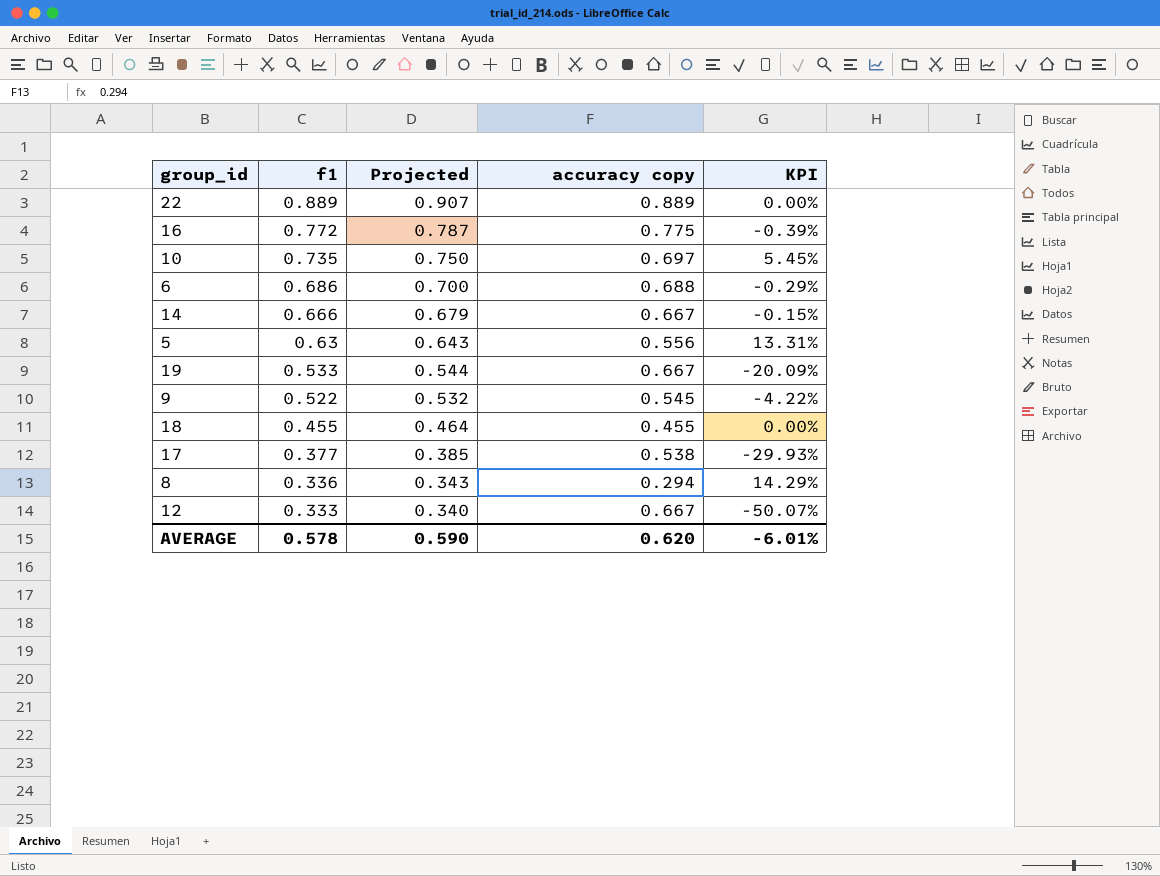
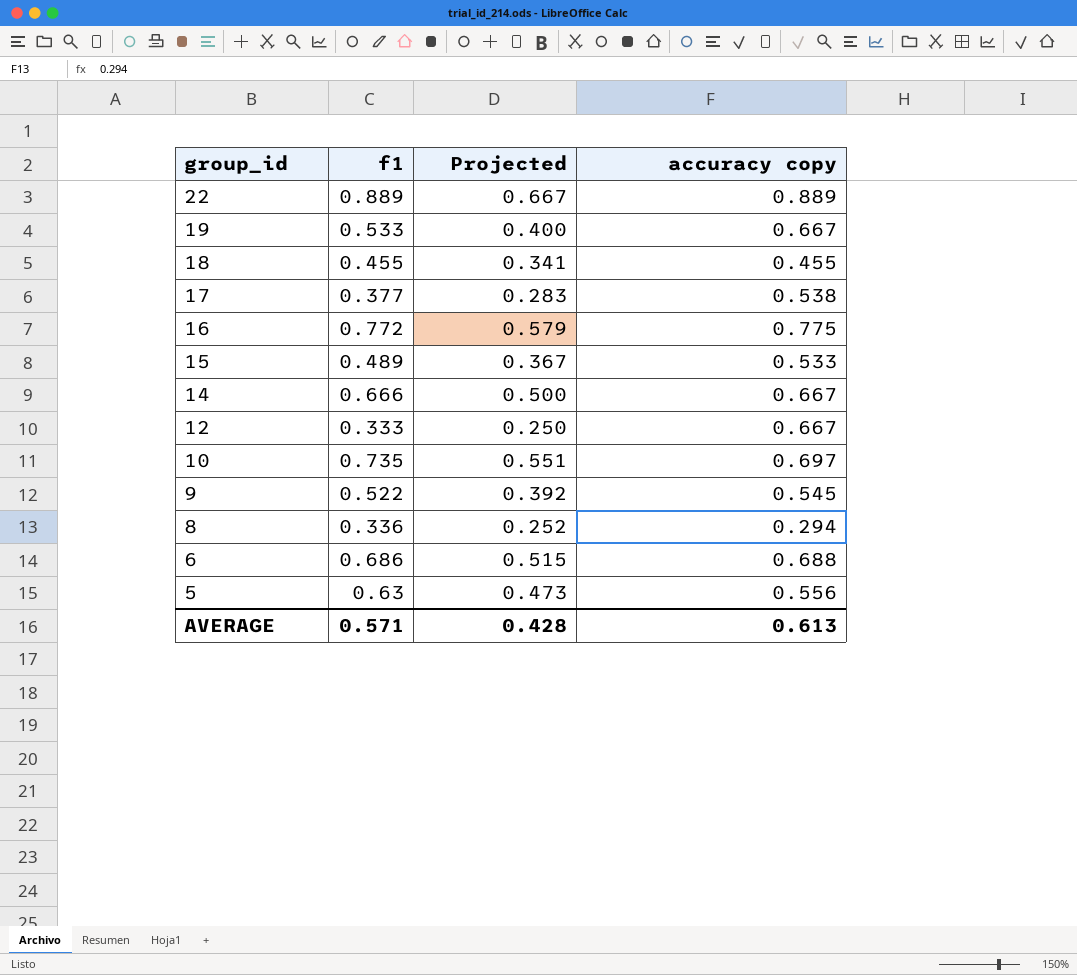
row order: f1 descending -> group_id descending
column KPI | formula: ([f1] - [accuracy copy]) / [accuracy copy] -> none
column Projected | formula: [f1] * 1.02 -> [f1] * 0.75
row 15: none -> 0.489 | 0.367 | 0.533
AVERAGE | f1: 0.578 -> 0.571
AVERAGE | Projected: 0.590 -> 0.428
AVERAGE | accuracy copy: 0.620 -> 0.613

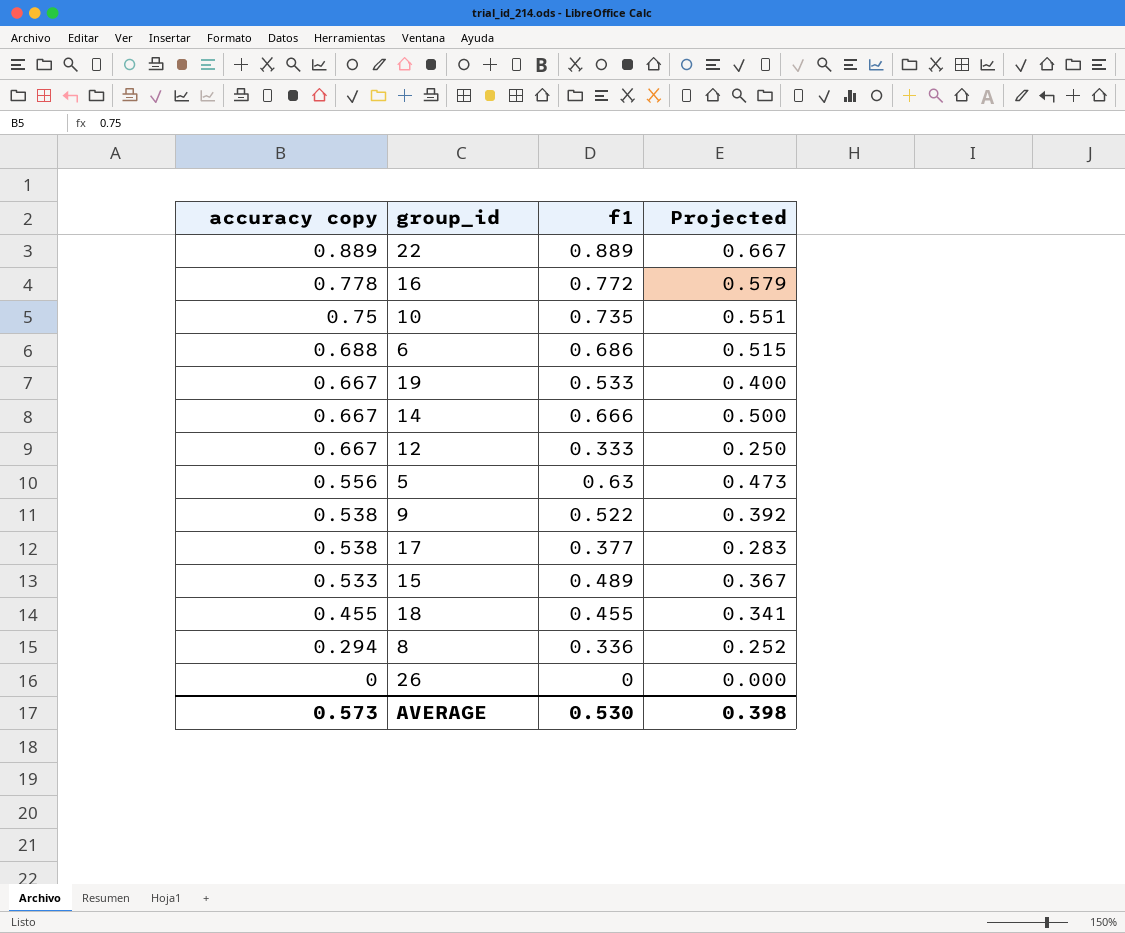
row order: group_id descending -> accuracy copy descending
column accuracy copy | position: 4 -> 1
16 | accuracy copy: 0.775 -> 0.778
10 | accuracy copy: 0.697 -> 0.75
9 | accuracy copy: 0.545 -> 0.538
row 26: none -> 0 | 0 | 0.000
AVERAGE | accuracy copy: 0.613 -> 0.573
AVERAGE | f1: 0.571 -> 0.530
AVERAGE | Projected: 0.428 -> 0.398

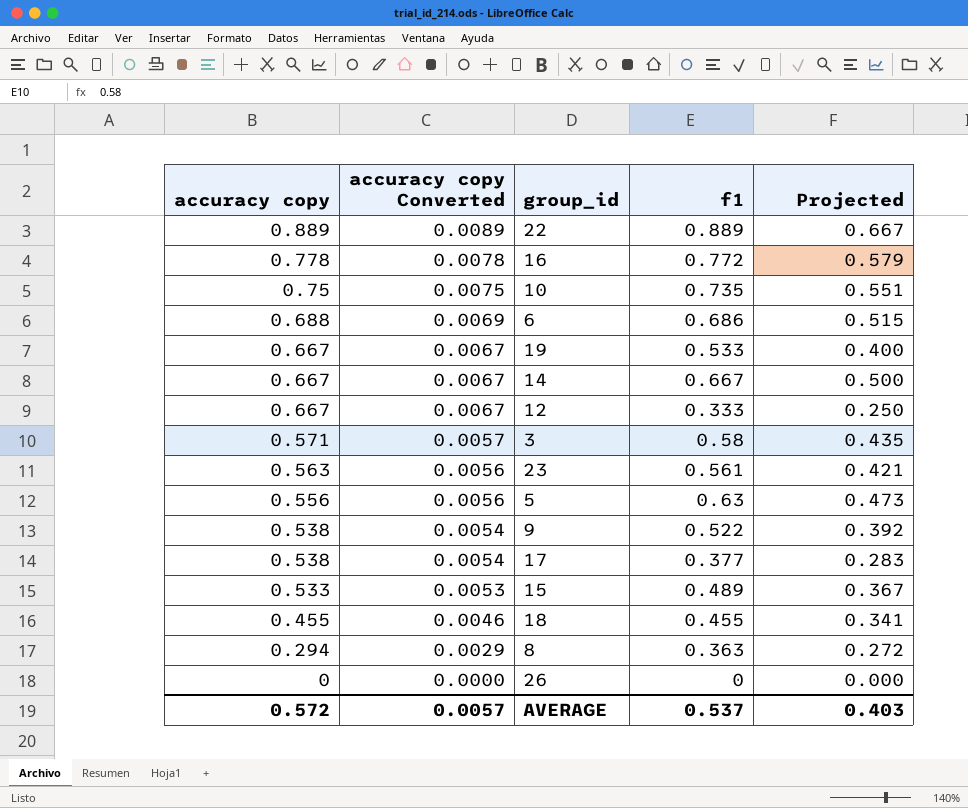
column accuracy copy Converted | formula: none -> [accuracy copy] * 0.01
14 | f1: 0.666 -> 0.667
row 3: none -> 0.571 | 0.0057 | 0.58 | 0.435
row 23: none -> 0.563 | 0.0056 | 0.561 | 0.421
8 | f1: 0.336 -> 0.363
8 | Projected: 0.252 -> 0.272
AVERAGE | accuracy copy: 0.573 -> 0.572
AVERAGE | f1: 0.530 -> 0.537
AVERAGE | Projected: 0.398 -> 0.403

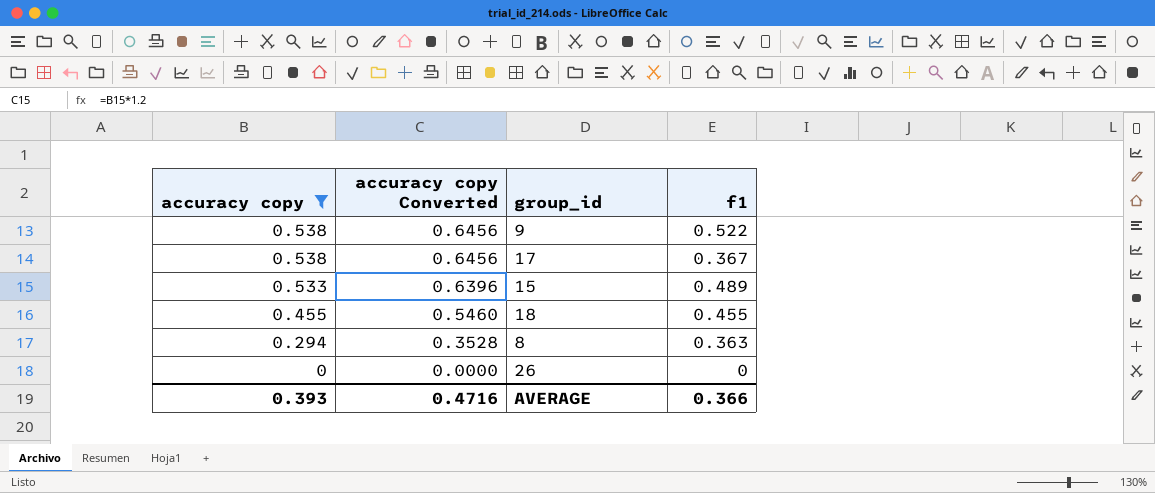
filter: none -> accuracy copy <= 0.538
column Projected | formula: [f1] * 0.75 -> none
column accuracy copy Converted | formula: [accuracy copy] * 0.01 -> [accuracy copy] * 1.2
17 | f1: 0.377 -> 0.367
AVERAGE | accuracy copy: 0.572 -> 0.393
AVERAGE | accuracy copy Converted: 0.0057 -> 0.4716
AVERAGE | f1: 0.537 -> 0.366

